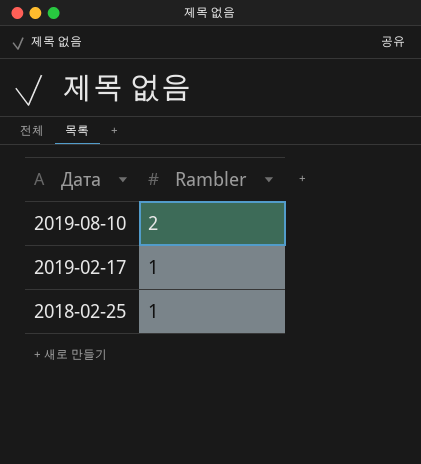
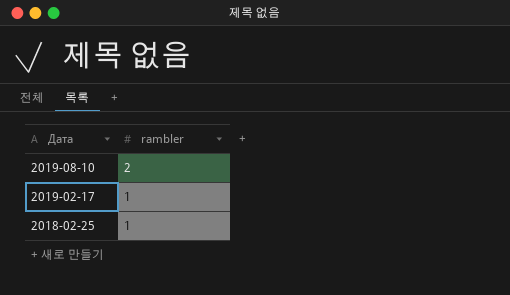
column name: Rambler -> rambler

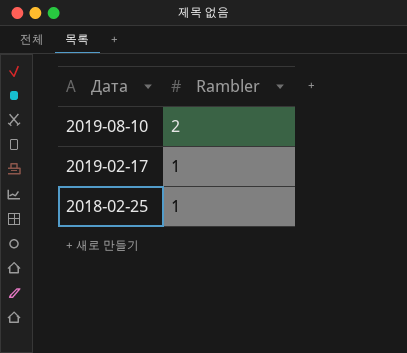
column name: rambler -> Rambler

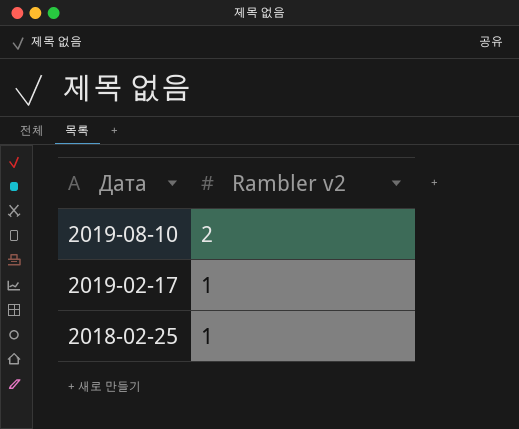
column name: Rambler -> Rambler v2

